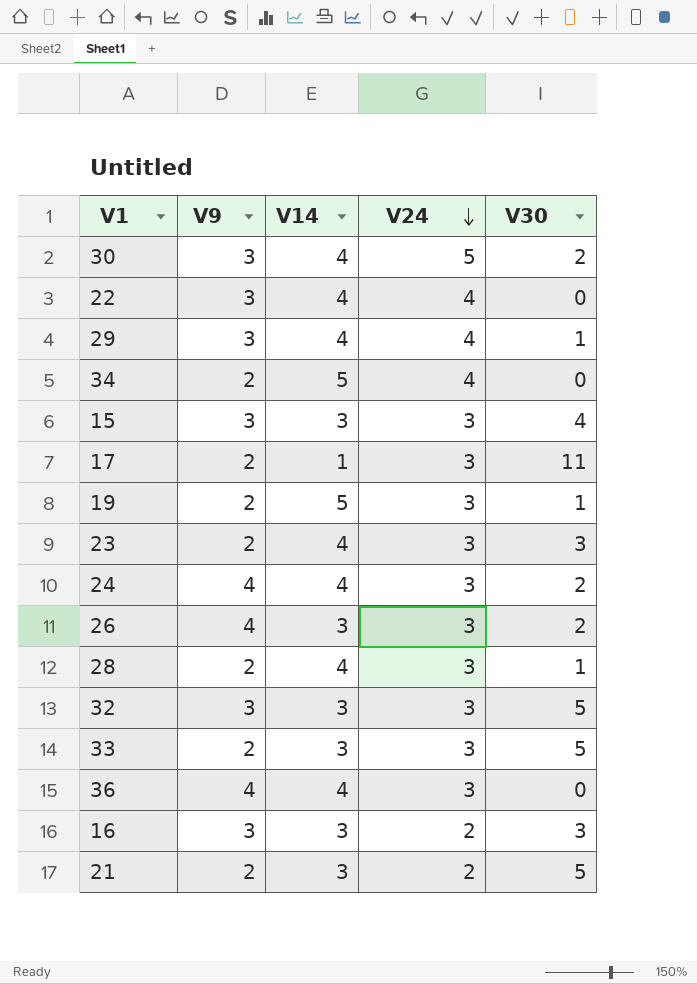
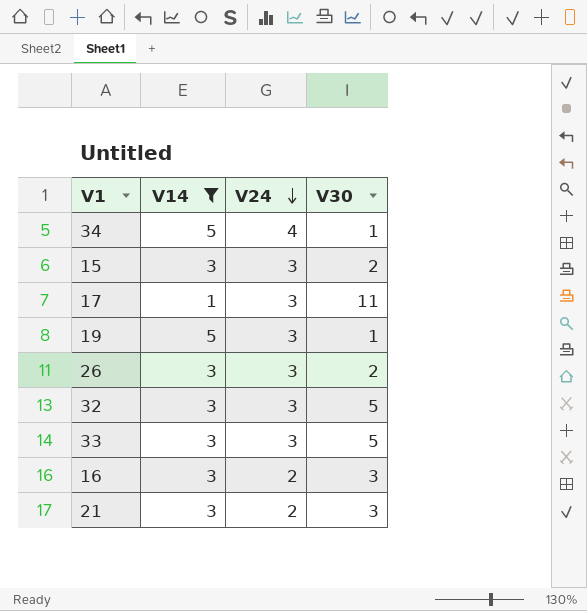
filter: none -> V14 != 4
column V9 | position: 2 -> none
34 | V30: 0 -> 1
15 | V30: 4 -> 2
21 | V30: 5 -> 3

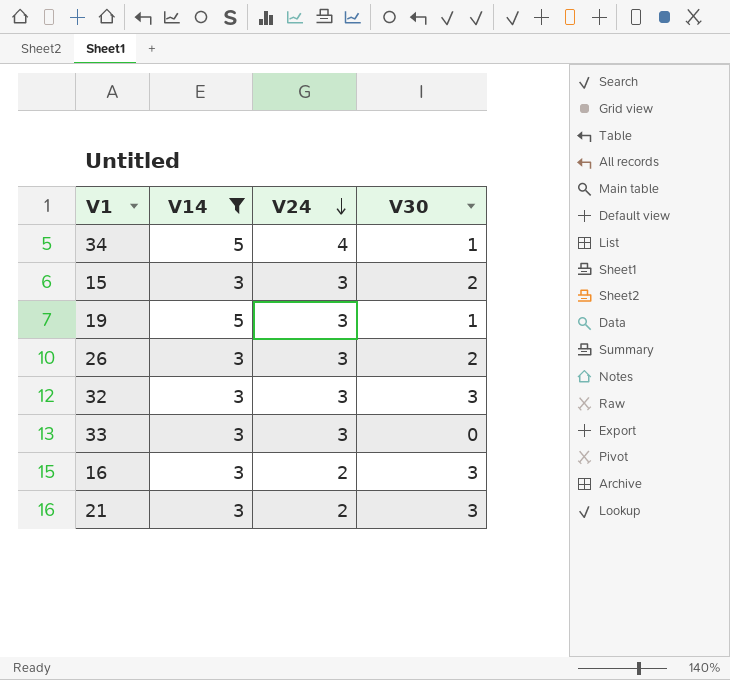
row 17: 1 | 3 | 11 -> none
32 | V30: 5 -> 3
33 | V30: 5 -> 0

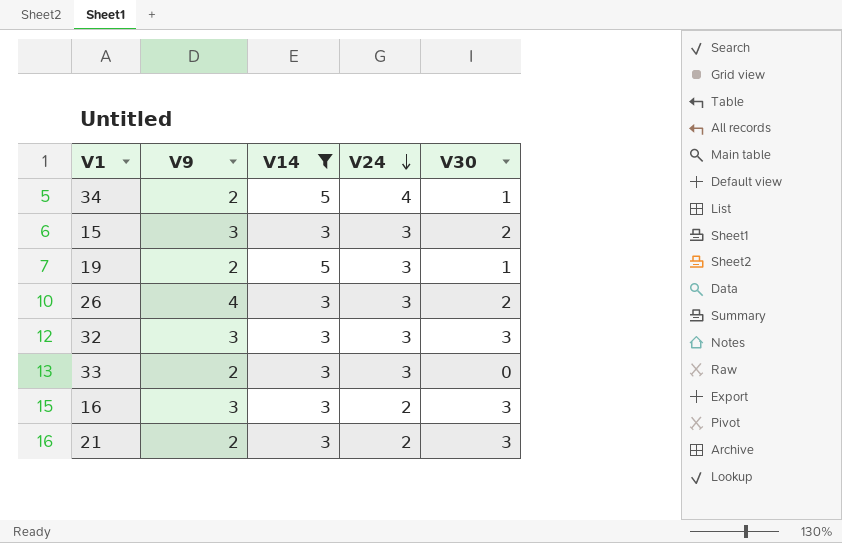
column V9 | position: none -> 2

